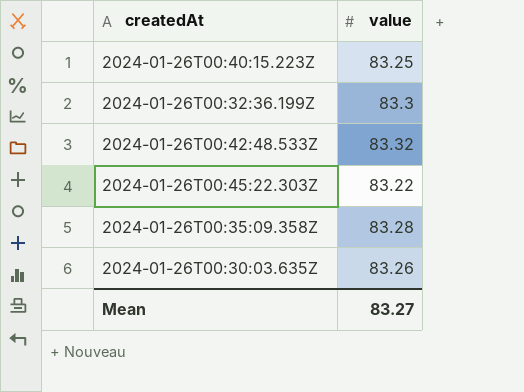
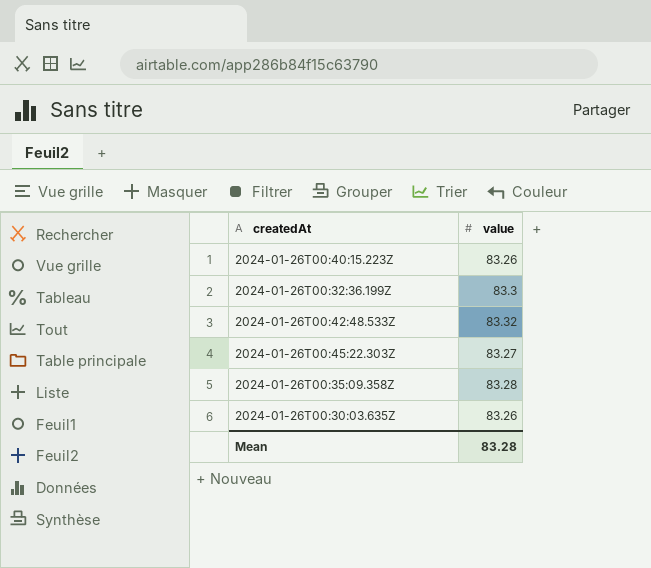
2024-01-26T00:40:15.223Z | value: 83.25 -> 83.26
2024-01-26T00:45:22.303Z | value: 83.22 -> 83.27
Mean | value: 83.27 -> 83.28

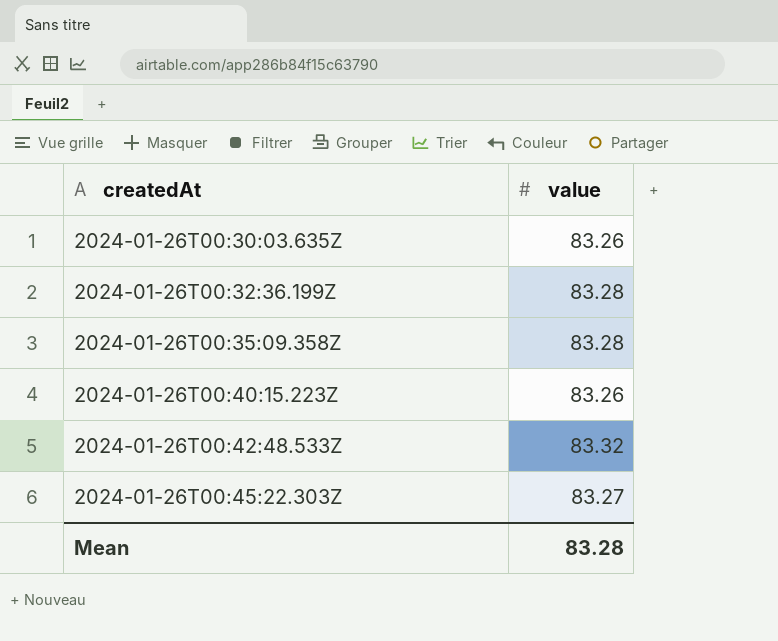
row order: none -> createdAt ascending
2024-01-26T00:32:36.199Z | value: 83.3 -> 83.28

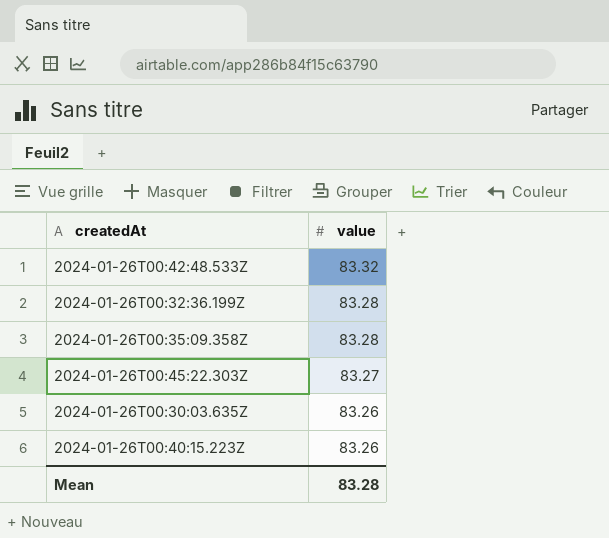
row order: createdAt ascending -> value descending

